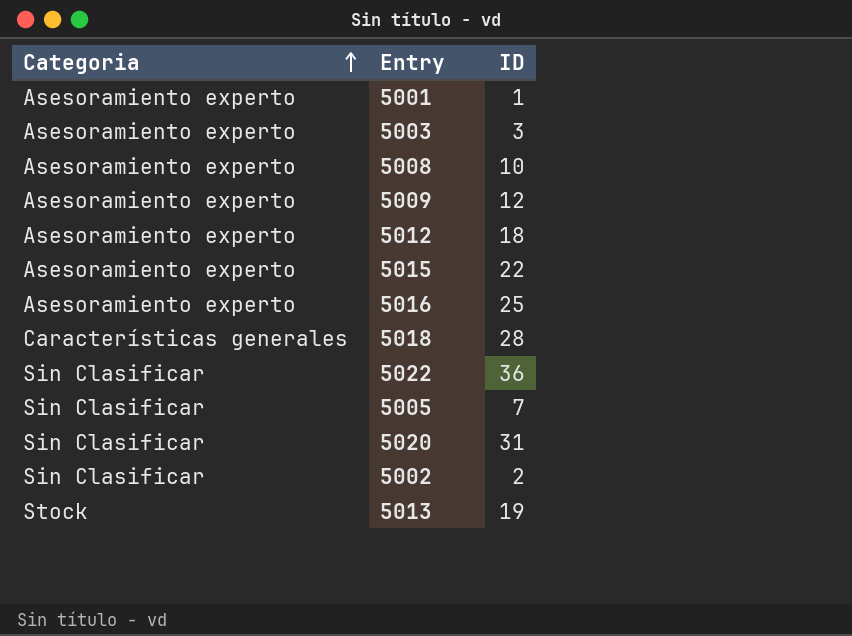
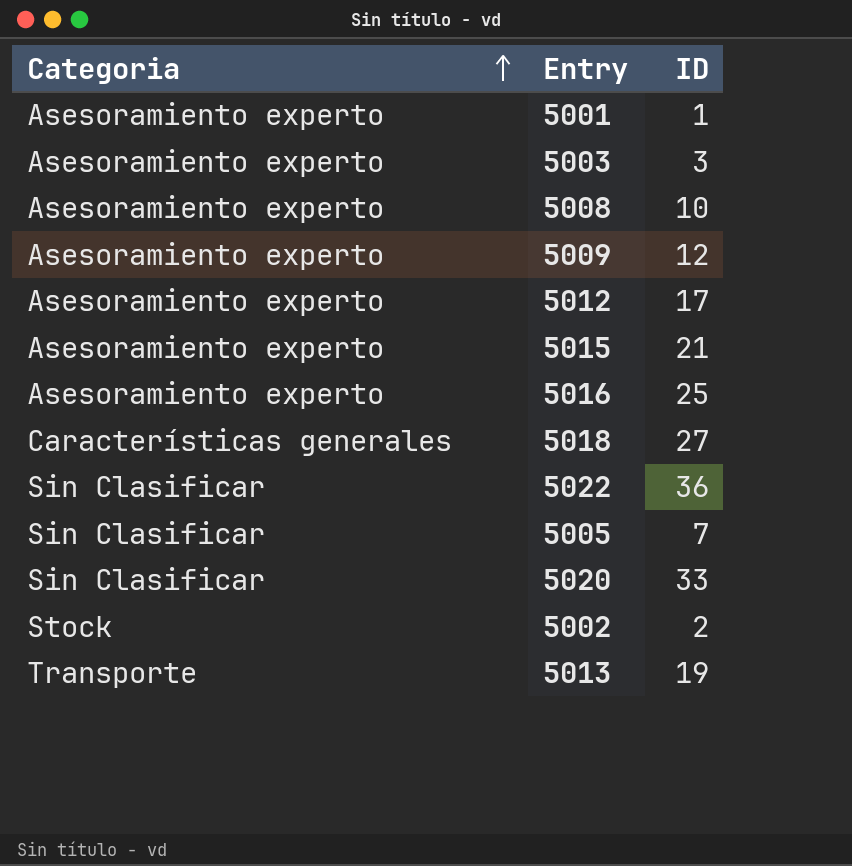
5012 | ID: 18 -> 17
5015 | ID: 22 -> 21
5018 | ID: 28 -> 27
5020 | ID: 31 -> 33
5002 | Categoria: Sin Clasificar -> Stock
5013 | Categoria: Stock -> Transporte

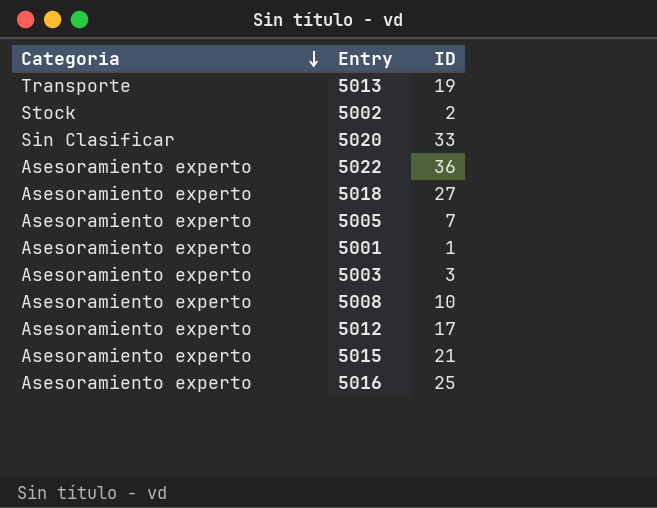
row order: Categoria ascending -> Categoria descending
row 5009: Asesoramiento experto | 12 -> none
5022 | Categoria: Sin Clasificar -> Asesoramiento experto
5018 | Categoria: Características generales -> Asesoramiento experto
5005 | Categoria: Sin Clasificar -> Asesoramiento experto

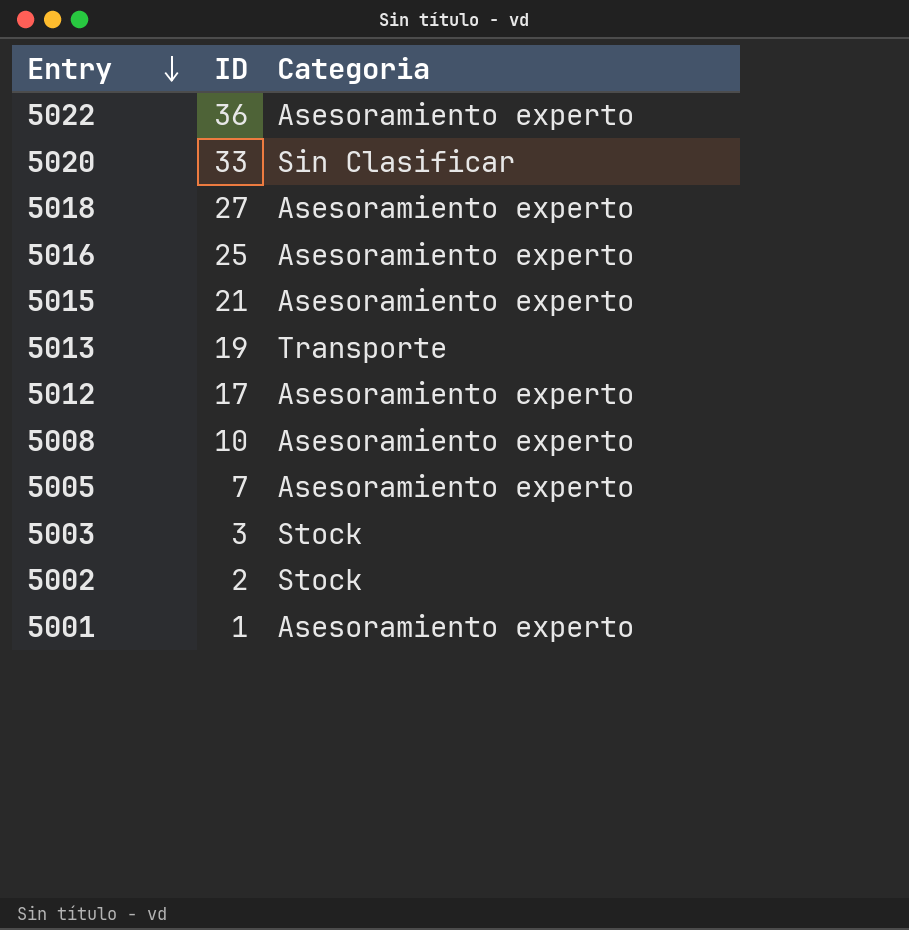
row order: Categoria descending -> Entry descending
column Categoria | position: 1 -> 3
5003 | Categoria: Asesoramiento experto -> Stock

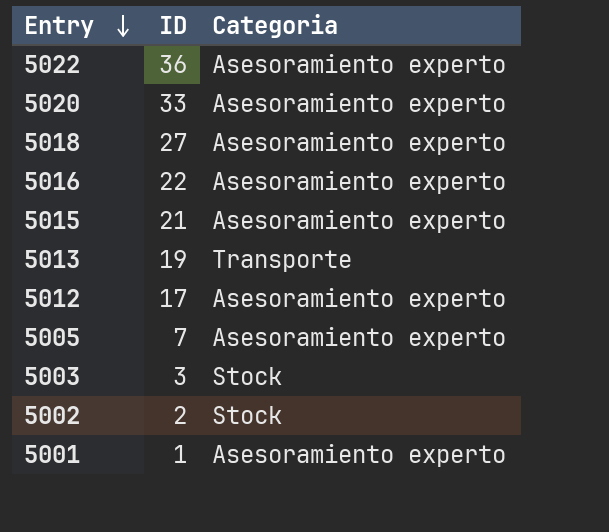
row 5008: 10 | Asesoramiento experto -> none
5020 | Categoria: Sin Clasificar -> Asesoramiento experto
5016 | ID: 25 -> 22

